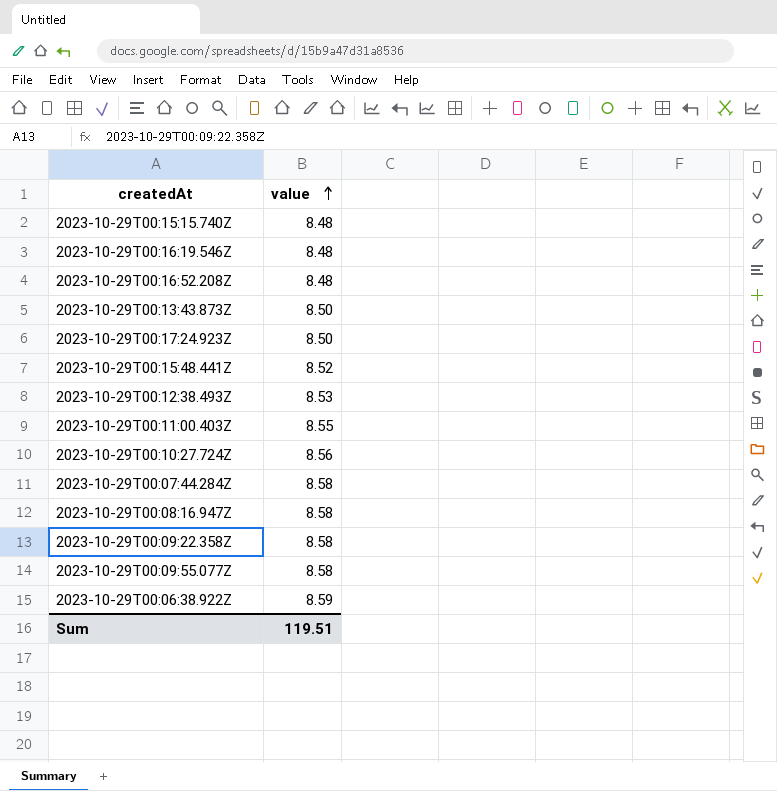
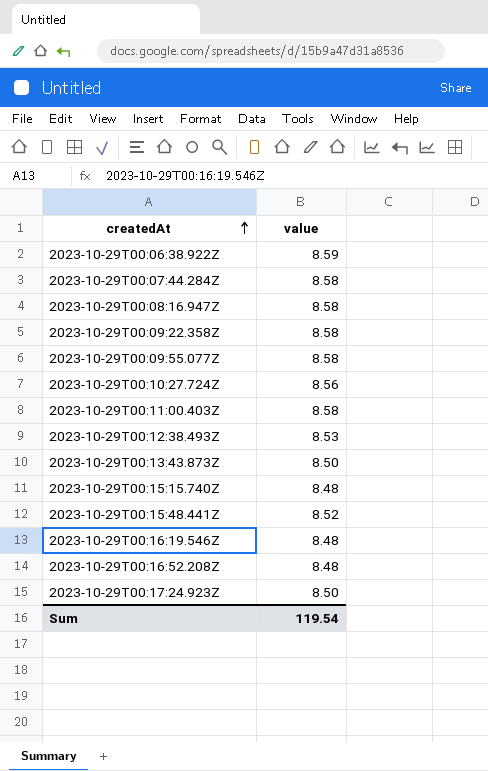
row order: value ascending -> createdAt ascending
2023-10-29T00:11:00.403Z | value: 8.55 -> 8.58
Sum | value: 119.51 -> 119.54

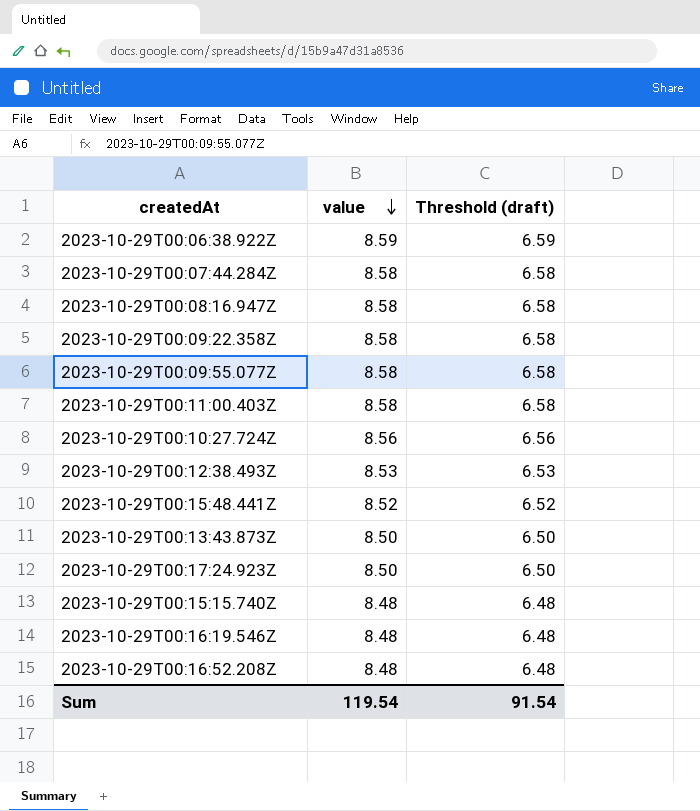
row order: createdAt ascending -> value descending
column Threshold (draft) | formula: none -> [value] - 2

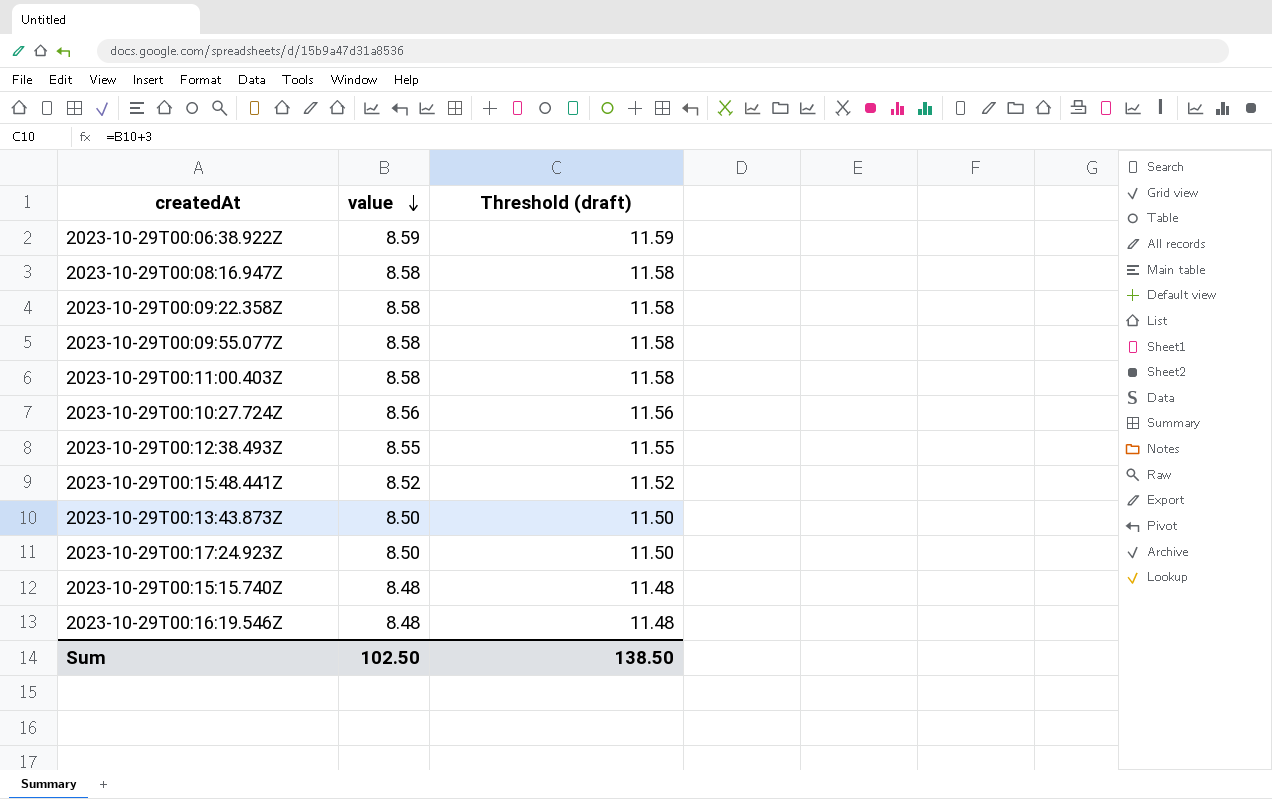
column Threshold (draft) | formula: [value] - 2 -> [value] + 3
row 2023-10-29T00:07:44.284Z: 8.58 | 6.58 -> none
row 2023-10-29T00:16:52.208Z: 8.48 | 6.48 -> none
2023-10-29T00:12:38.493Z | value: 8.53 -> 8.55
Sum | value: 119.54 -> 102.50
Sum | Threshold (draft): 91.54 -> 138.50

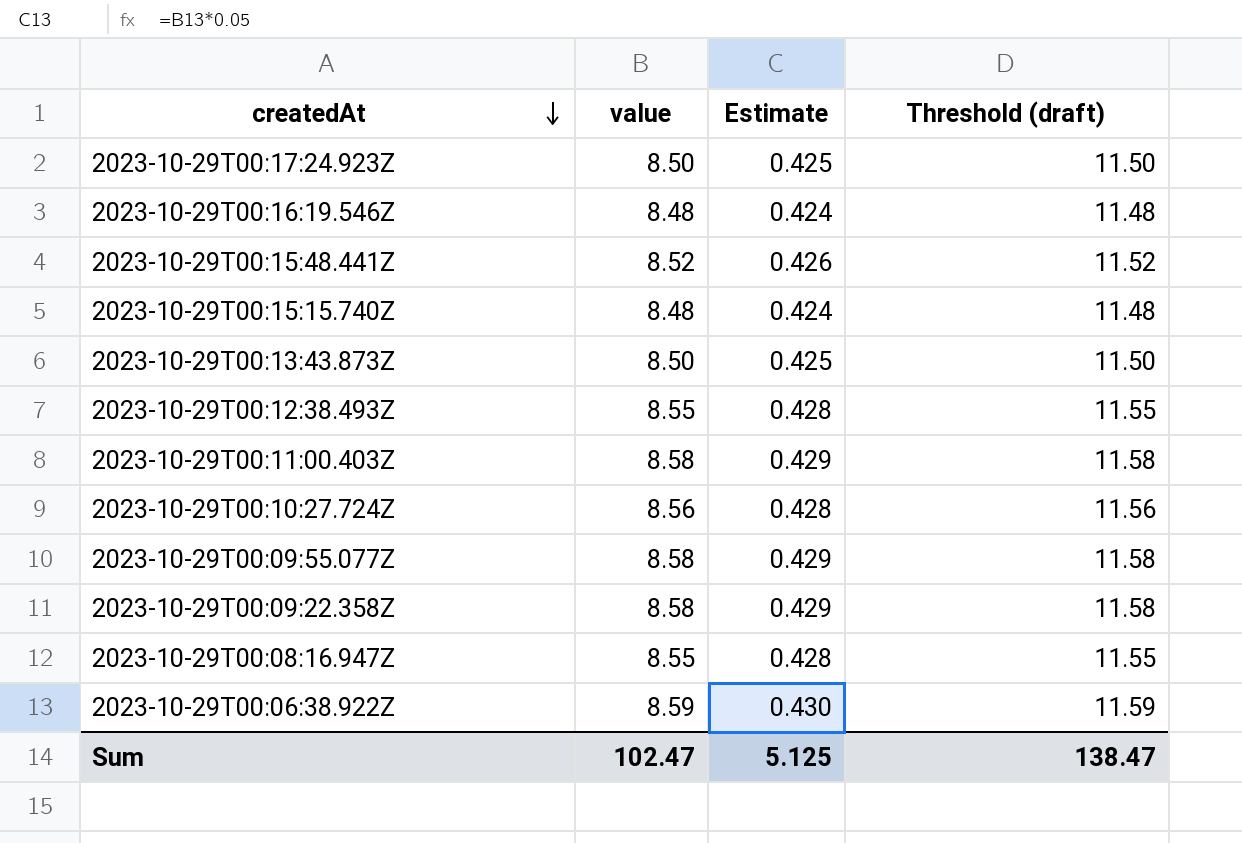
row order: value descending -> createdAt descending
column Estimate | formula: none -> [value] * 0.05
2023-10-29T00:08:16.947Z | value: 8.58 -> 8.55
2023-10-29T00:08:16.947Z | Threshold (draft): 11.58 -> 11.55
Sum | value: 102.50 -> 102.47
Sum | Threshold (draft): 138.50 -> 138.47

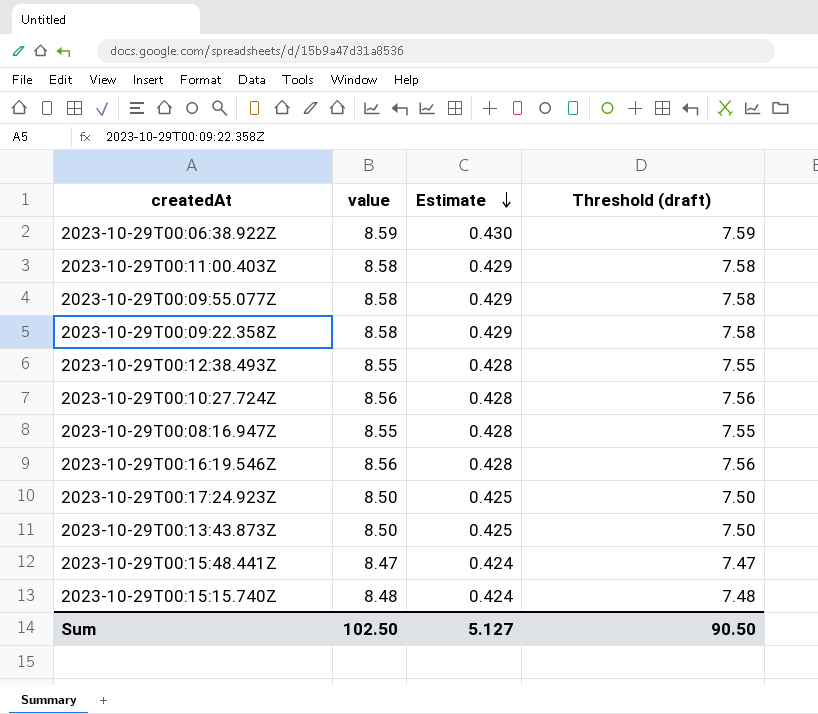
row order: createdAt descending -> Estimate descending
column Threshold (draft) | formula: [value] + 3 -> [value] - 1
2023-10-29T00:16:19.546Z | value: 8.48 -> 8.56
2023-10-29T00:16:19.546Z | Estimate: 0.424 -> 0.428
2023-10-29T00:15:48.441Z | value: 8.52 -> 8.47
2023-10-29T00:15:48.441Z | Estimate: 0.426 -> 0.424
Sum | value: 102.47 -> 102.50
Sum | Estimate: 5.125 -> 5.127
Sum | Threshold (draft): 138.47 -> 90.50

